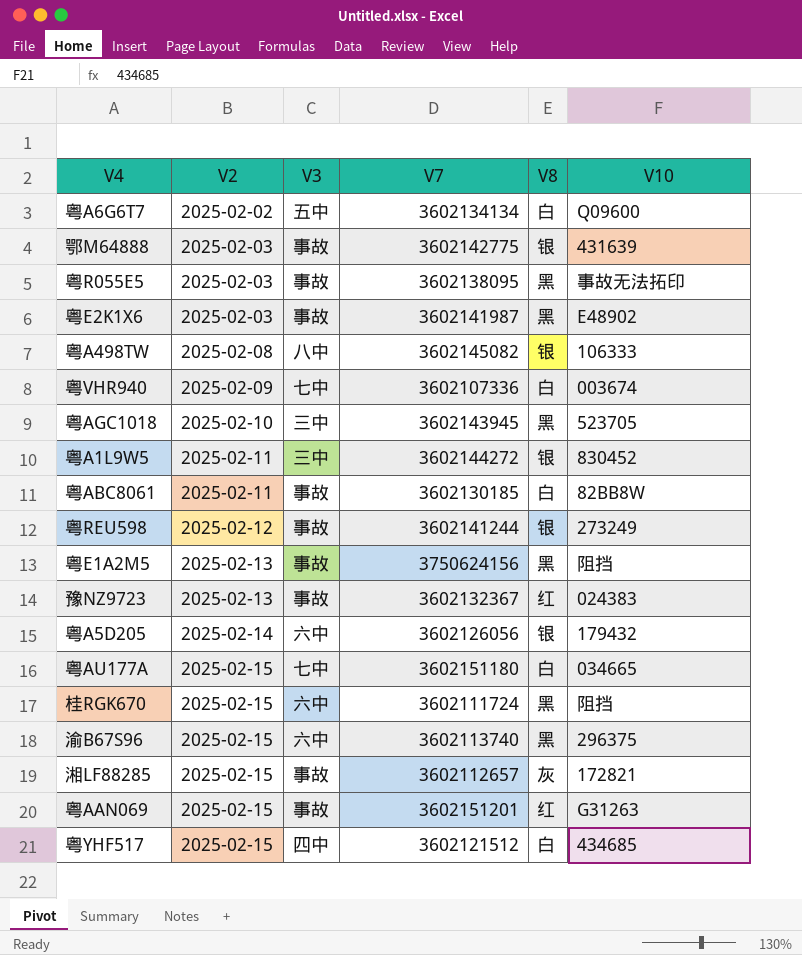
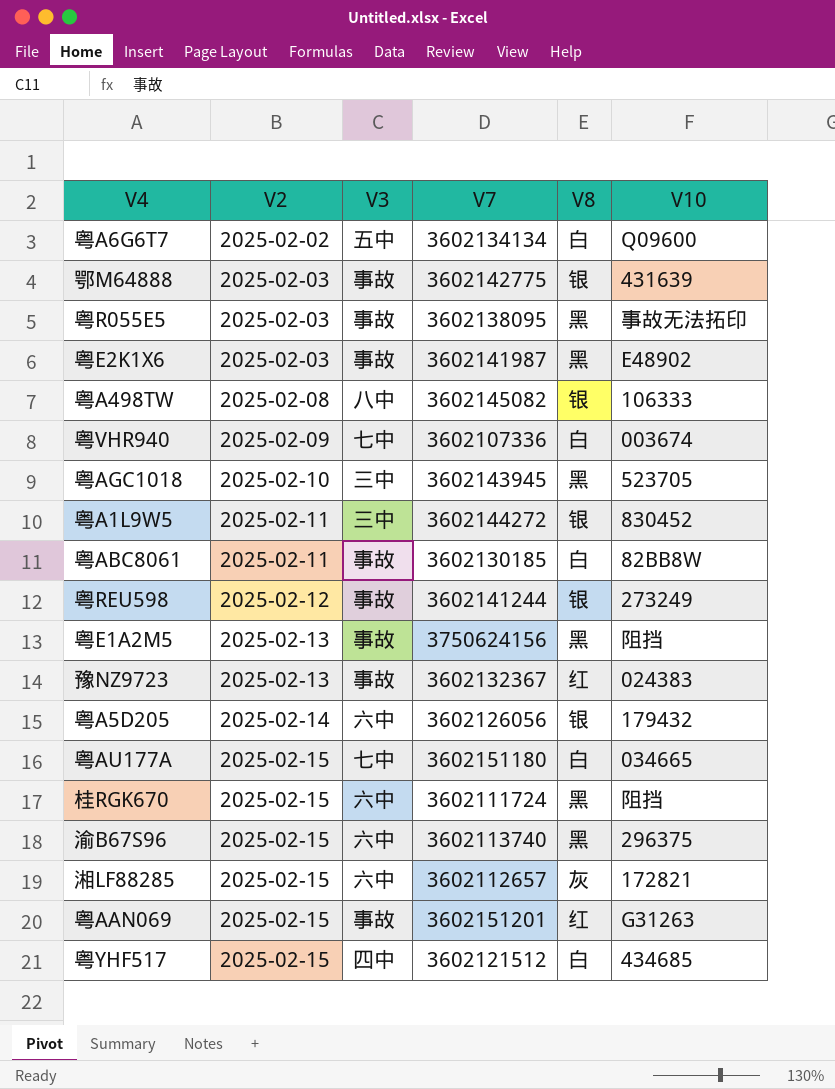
湘LF88285 | V3: 事故 -> 六中

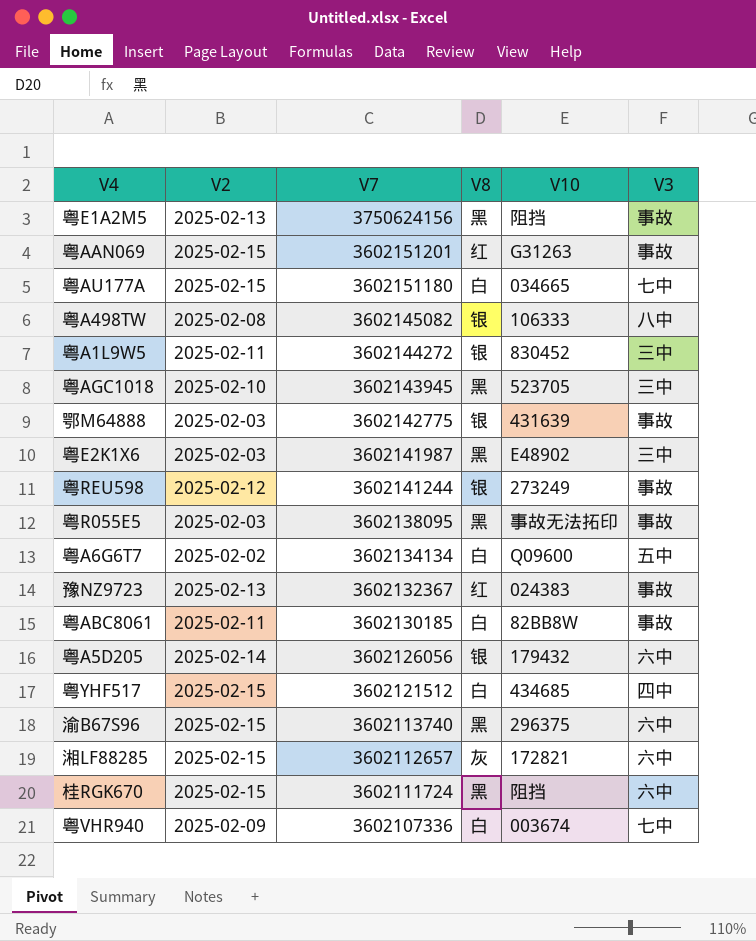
row order: V2 ascending -> V7 descending
column V3 | position: 3 -> 6
粤E2K1X6 | V3: 事故 -> 三中

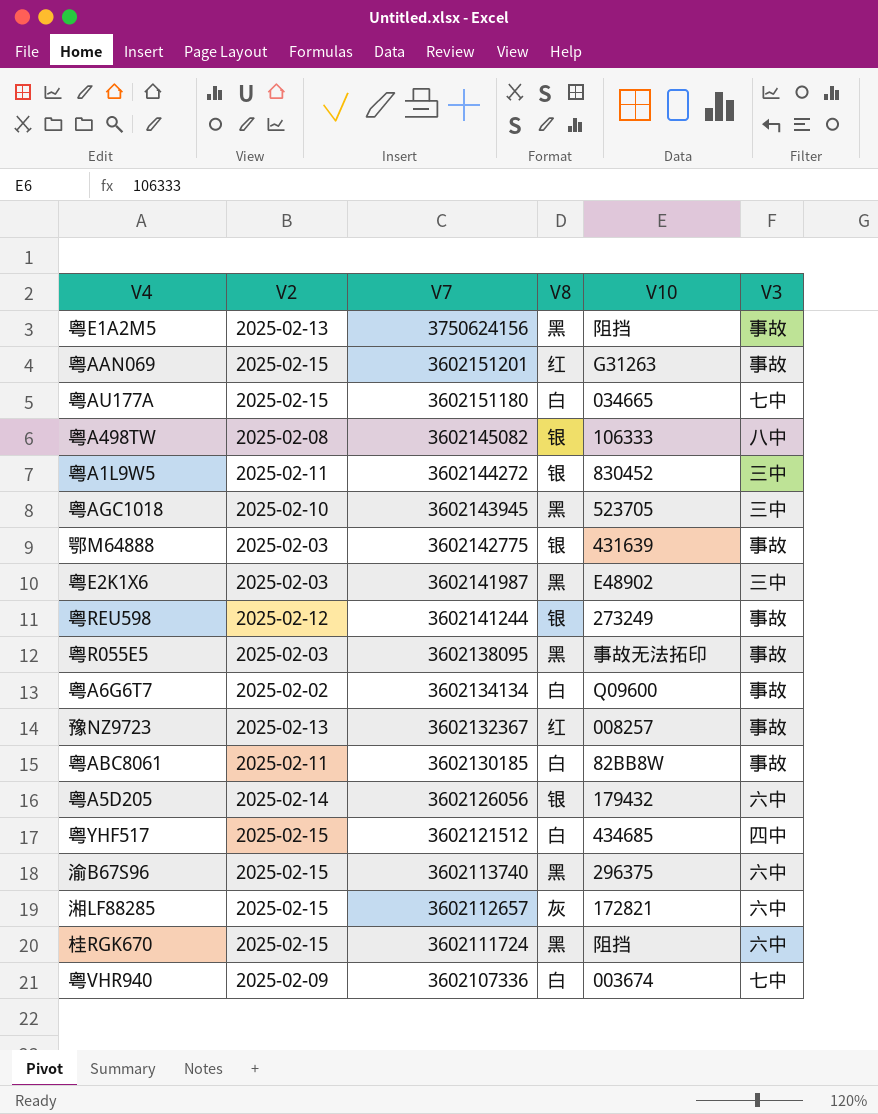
粤A6G6T7 | V3: 五中 -> 事故
豫NZ9723 | V10: 024383 -> 008257

